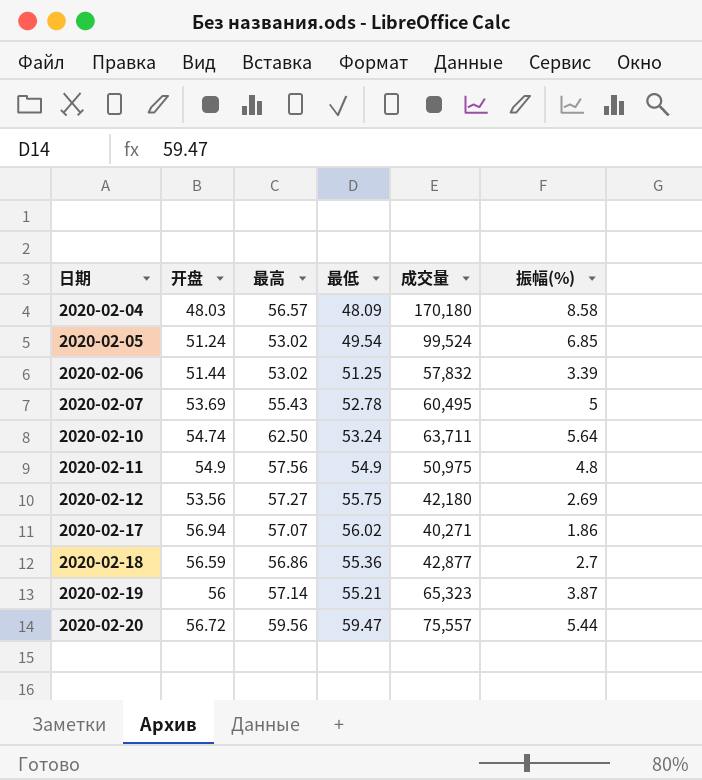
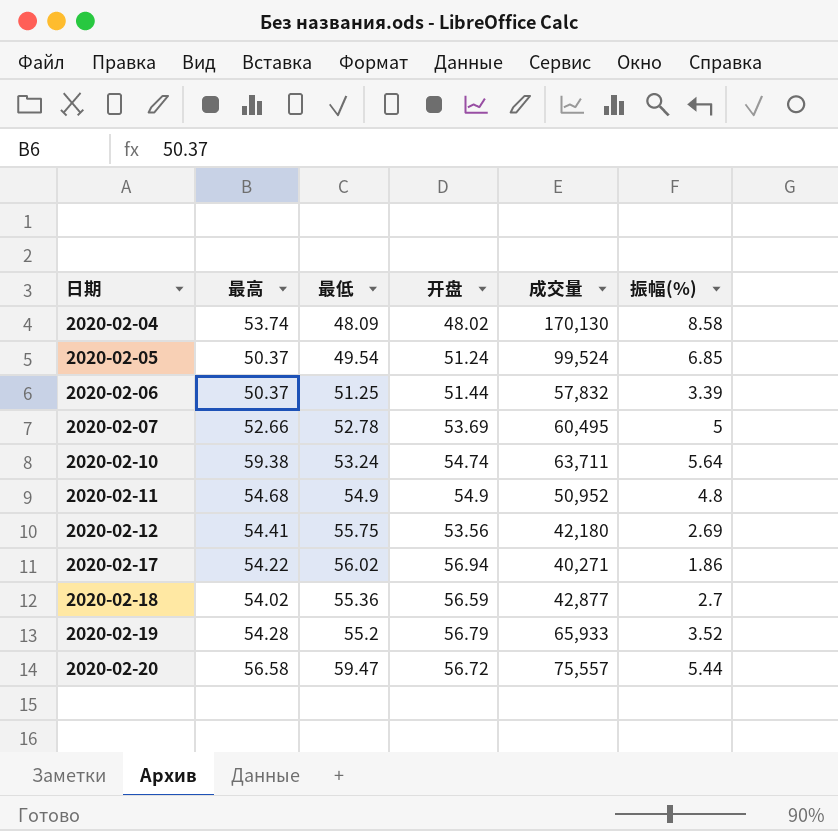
column 开盘 | position: 2 -> 4
2020-02-04 | 最高: 56.57 -> 53.74
2020-02-04 | 开盘: 48.03 -> 48.02
2020-02-04 | 成交量: 170,180 -> 170,130
2020-02-05 | 最高: 53.02 -> 50.37
2020-02-06 | 最高: 53.02 -> 50.37
2020-02-07 | 最高: 55.43 -> 52.66
2020-02-10 | 最高: 62.50 -> 59.38
2020-02-11 | 最高: 57.56 -> 54.68
2020-02-11 | 成交量: 50,975 -> 50,952
2020-02-12 | 最高: 57.27 -> 54.41
2020-02-17 | 最高: 57.07 -> 54.22
2020-02-18 | 最高: 56.86 -> 54.02
2020-02-19 | 最高: 57.14 -> 54.28
2020-02-19 | 最低: 55.21 -> 55.2
2020-02-19 | 开盘: 56 -> 56.79
2020-02-19 | 成交量: 65,323 -> 65,933
2020-02-19 | 振幅(%): 3.87 -> 3.52
2020-02-20 | 最高: 59.56 -> 56.58

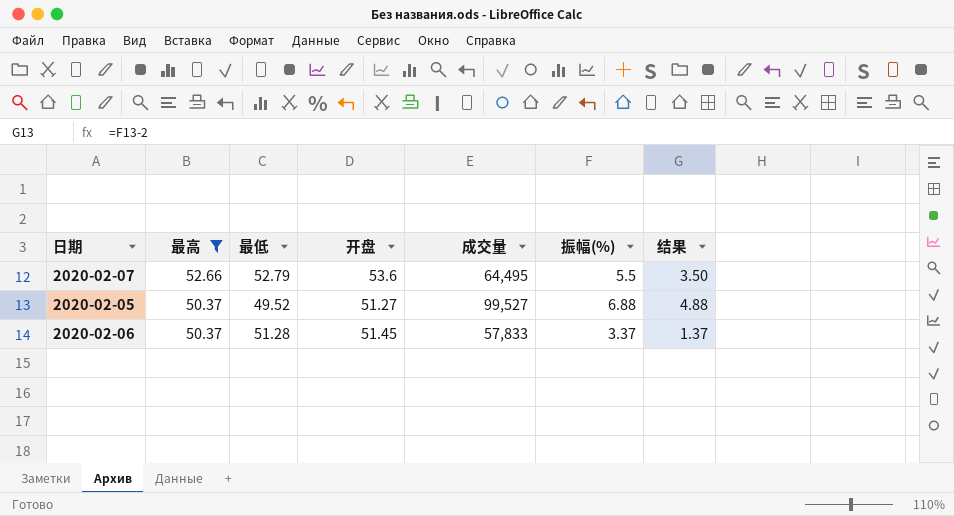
filter: none -> 最高 <= 52.66
row order: 日期 ascending -> 最高 descending
column 结果 | formula: none -> [振幅(%)] - 2
2020-02-07 | 最低: 52.78 -> 52.79
2020-02-07 | 开盘: 53.69 -> 53.6
2020-02-07 | 成交量: 60,495 -> 64,495
2020-02-07 | 振幅(%): 5 -> 5.5
2020-02-05 | 最低: 49.54 -> 49.52
2020-02-05 | 开盘: 51.24 -> 51.27
2020-02-05 | 成交量: 99,524 -> 99,527
2020-02-05 | 振幅(%): 6.85 -> 6.88
2020-02-06 | 最低: 51.25 -> 51.28
2020-02-06 | 开盘: 51.44 -> 51.45
2020-02-06 | 成交量: 57,832 -> 57,833
2020-02-06 | 振幅(%): 3.39 -> 3.37

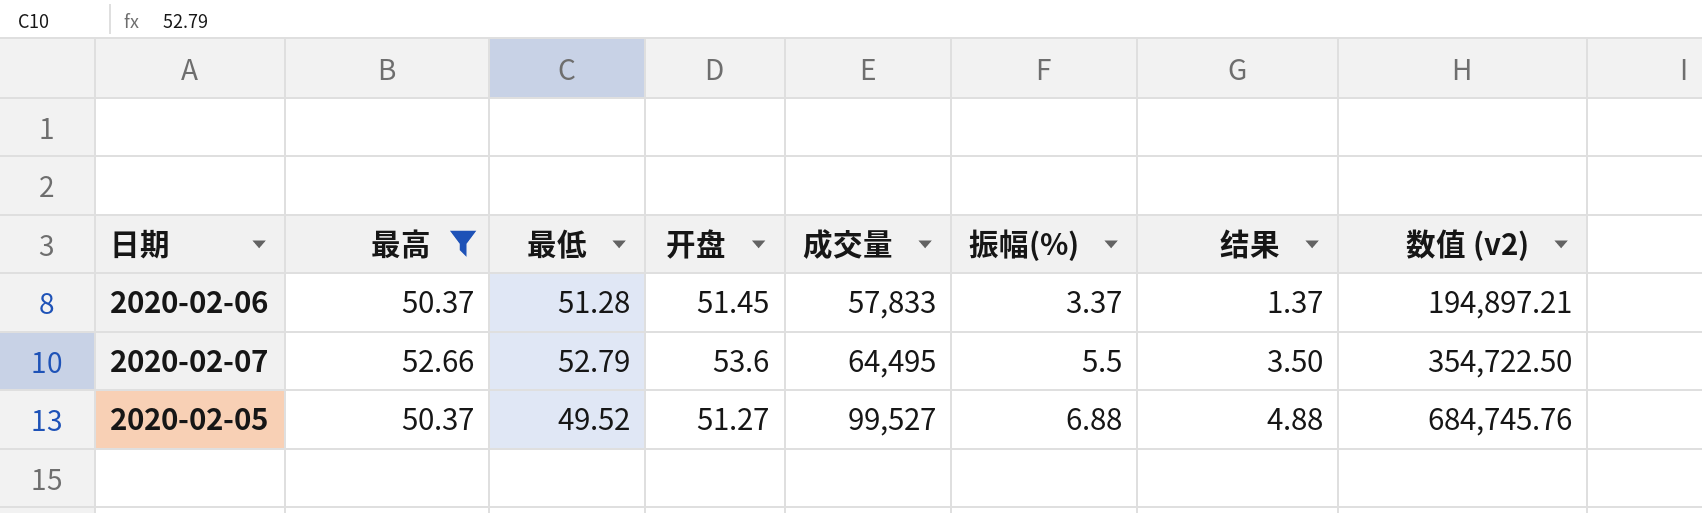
row order: 最高 descending -> 成交量 ascending
column 数值 (v2) | formula: none -> [成交量] * [振幅(%)]

